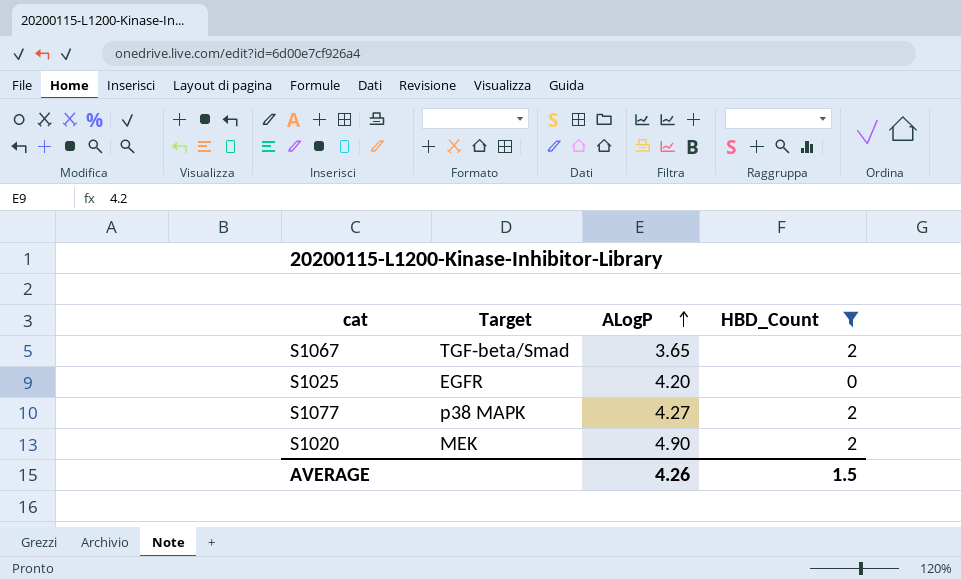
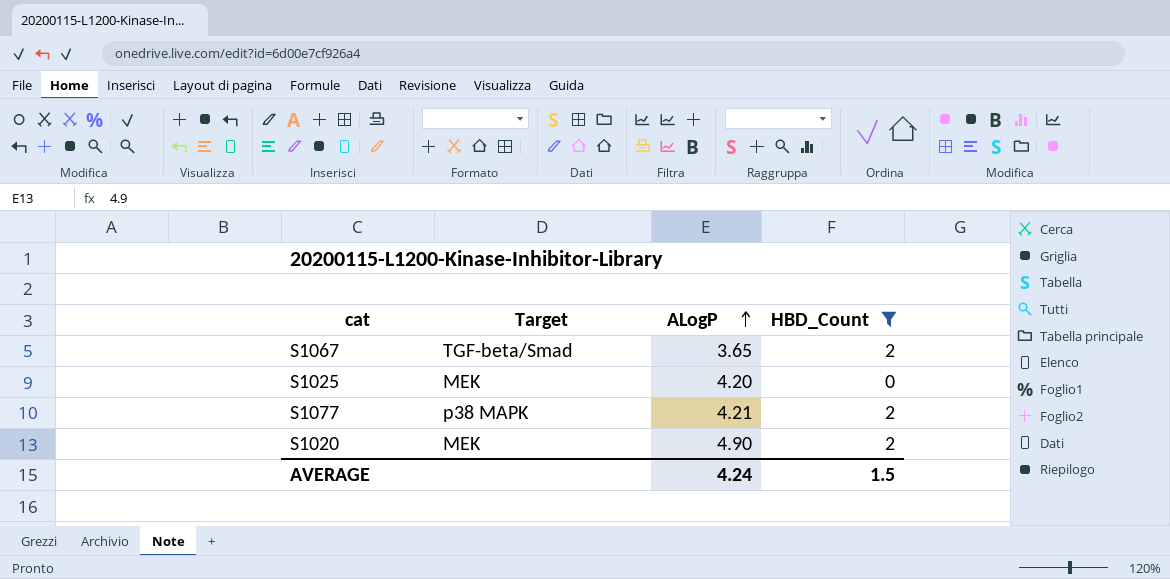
S1025 | Target: EGFR -> MEK
S1077 | ALogP: 4.27 -> 4.21
AVERAGE | ALogP: 4.26 -> 4.24

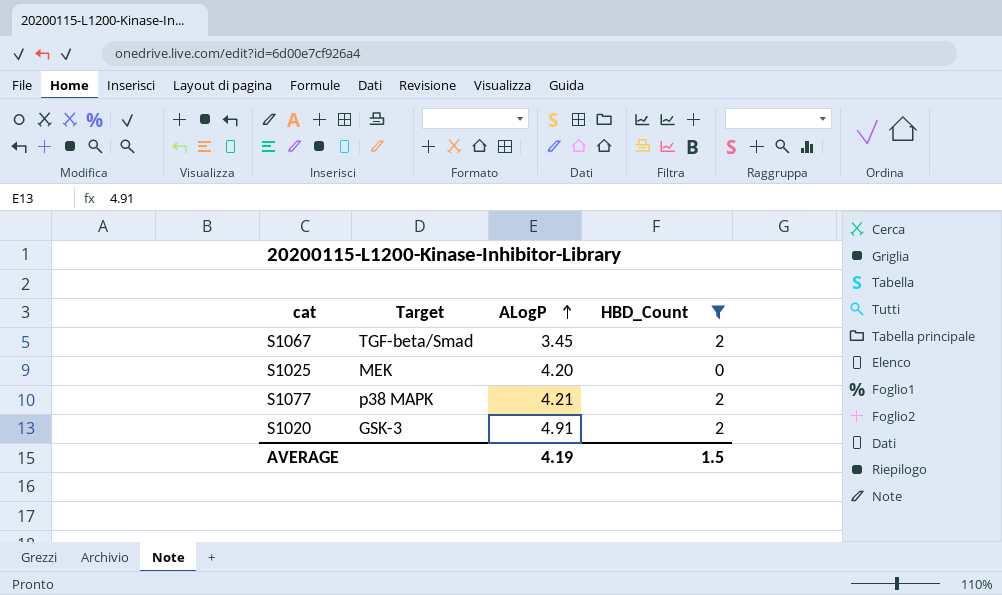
S1067 | ALogP: 3.65 -> 3.45
S1020 | Target: MEK -> GSK-3
S1020 | ALogP: 4.90 -> 4.91
AVERAGE | ALogP: 4.24 -> 4.19

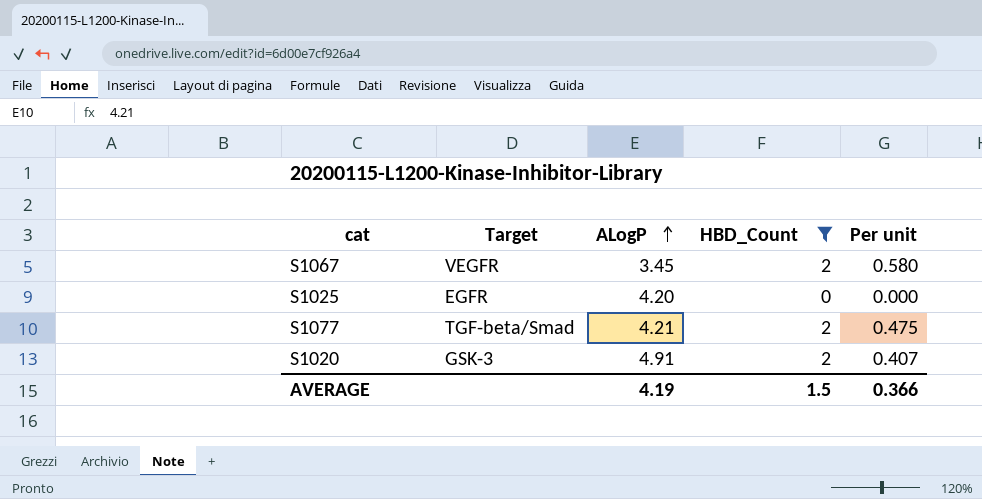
column Per unit | formula: none -> [HBD_Count] / [ALogP]
S1067 | Target: TGF-beta/Smad -> VEGFR
S1025 | Target: MEK -> EGFR
S1077 | Target: p38 MAPK -> TGF-beta/Smad

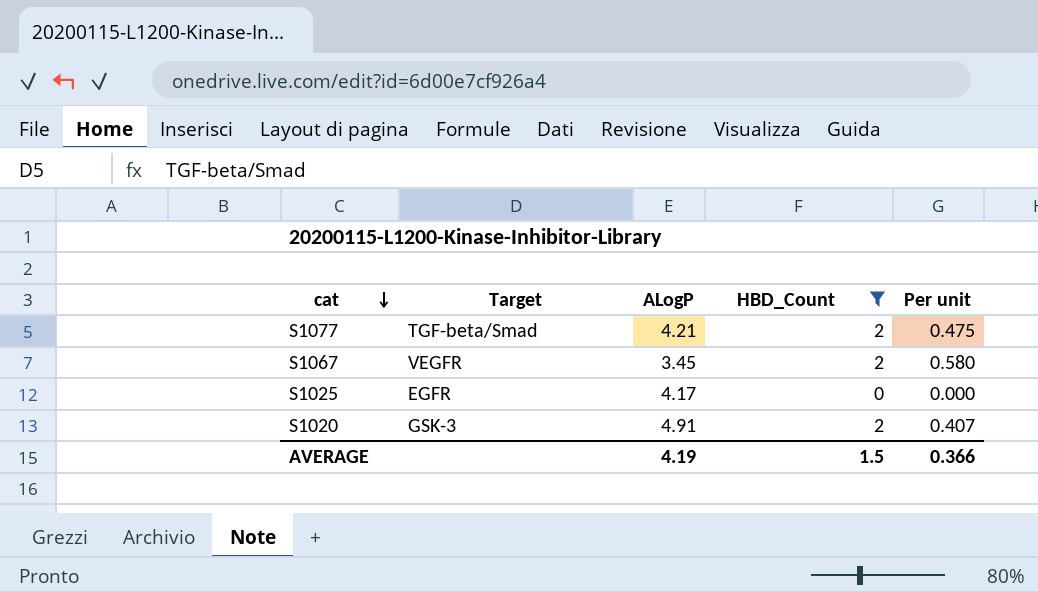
row order: ALogP ascending -> cat descending
S1025 | ALogP: 4.20 -> 4.17

